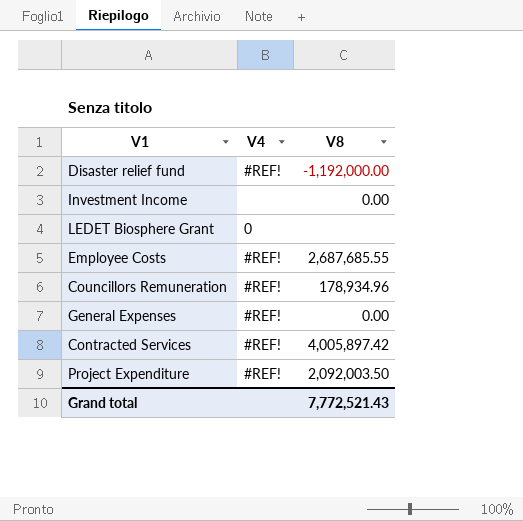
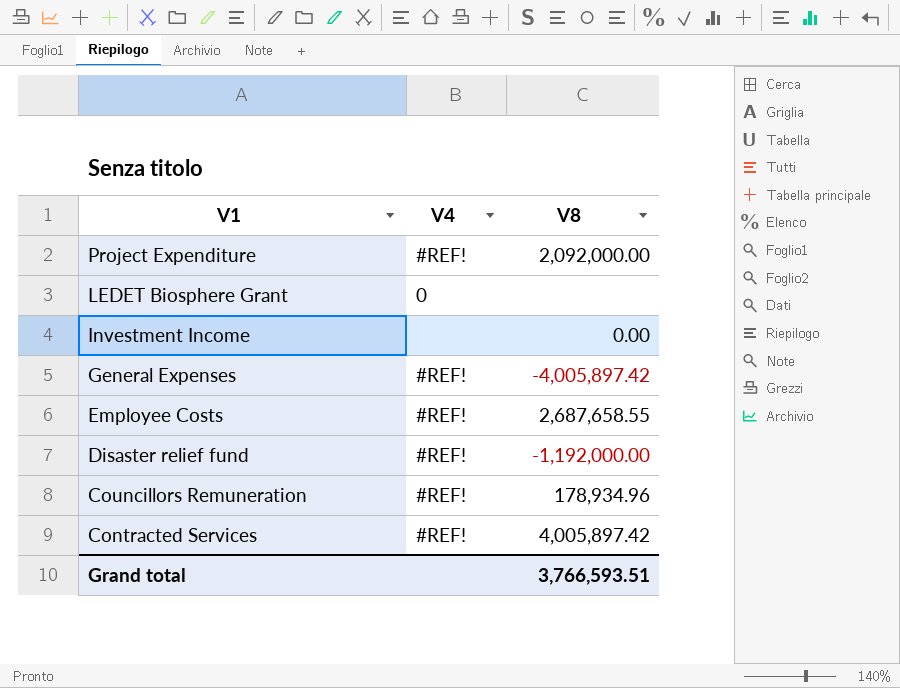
row order: none -> V1 descending
Project Expenditure | V8: 2,092,003.50 -> 2,092,000.00
General Expenses | V8: 0.00 -> -4,005,897.42
Employee Costs | V8: 2,687,685.55 -> 2,687,658.55
Grand total | V8: 7,772,521.43 -> 3,766,593.51

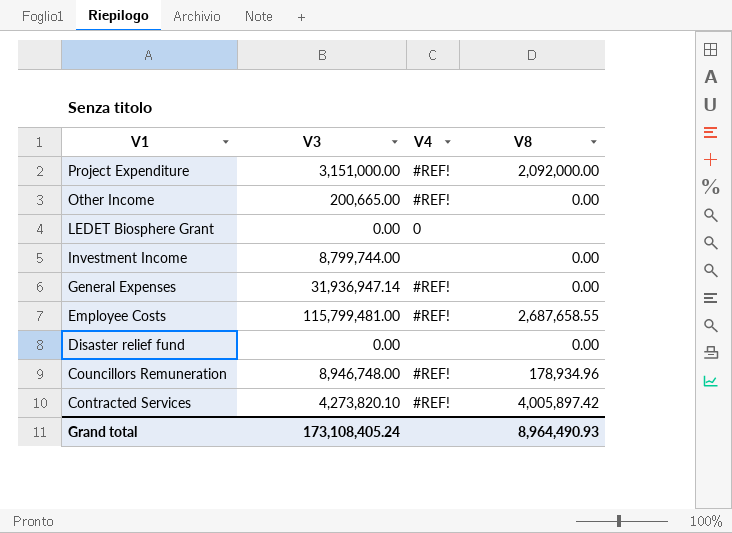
column V3 | position: none -> 2
row Other Income: none -> 200,665.00 | #REF! | 0.00
General Expenses | V8: -4,005,897.42 -> 0.00
Disaster relief fund | V4: #REF! -> none
Disaster relief fund | V8: -1,192,000.00 -> 0.00
Grand total | V8: 3,766,593.51 -> 8,964,490.93

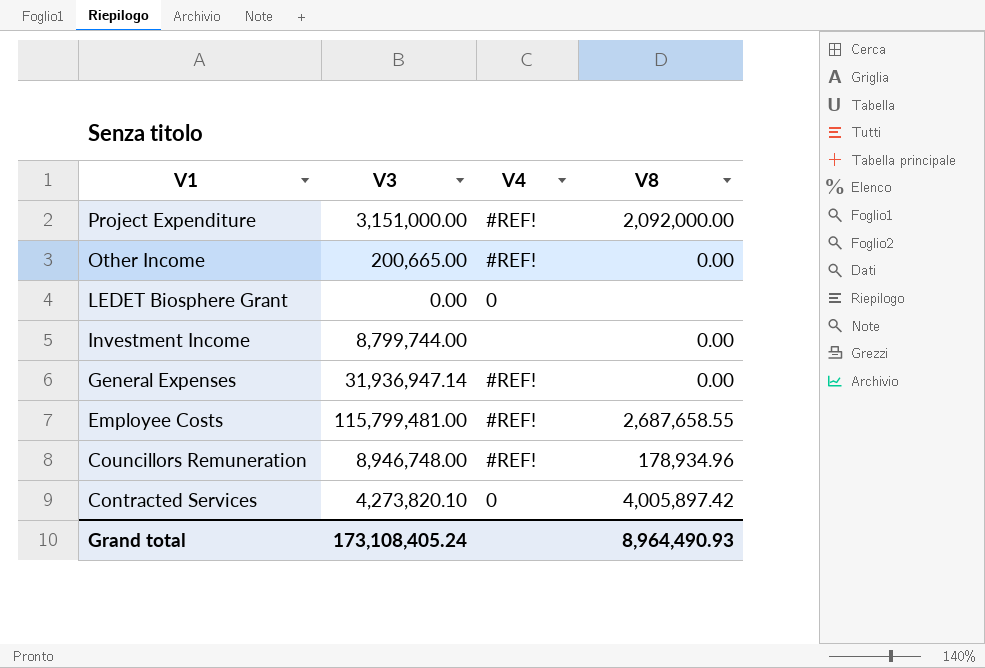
row Disaster relief fund: 0.00 | none | 0.00 -> none
Contracted Services | V4: #REF! -> 0

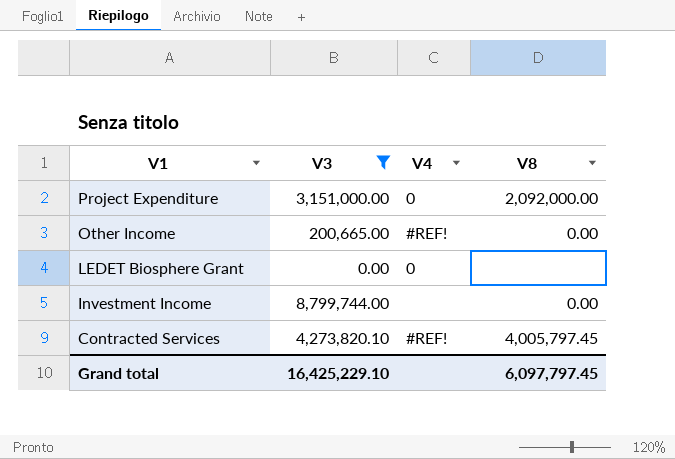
filter: none -> V3 <= 8,799,744.00
Project Expenditure | V4: #REF! -> 0
Contracted Services | V4: 0 -> #REF!
Contracted Services | V8: 4,005,897.42 -> 4,005,797.45
Grand total | V3: 173,108,405.24 -> 16,425,229.10
Grand total | V8: 8,964,490.93 -> 6,097,797.45

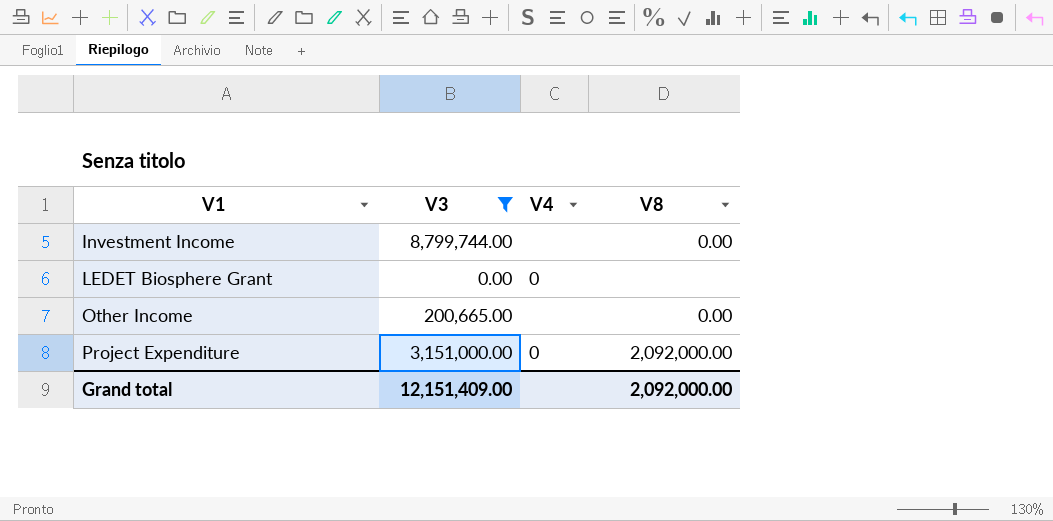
row order: V1 descending -> V1 ascending
row Contracted Services: 4,273,820.10 | #REF! | 4,005,797.45 -> none
Other Income | V4: #REF! -> none
Grand total | V3: 16,425,229.10 -> 12,151,409.00
Grand total | V8: 6,097,797.45 -> 2,092,000.00

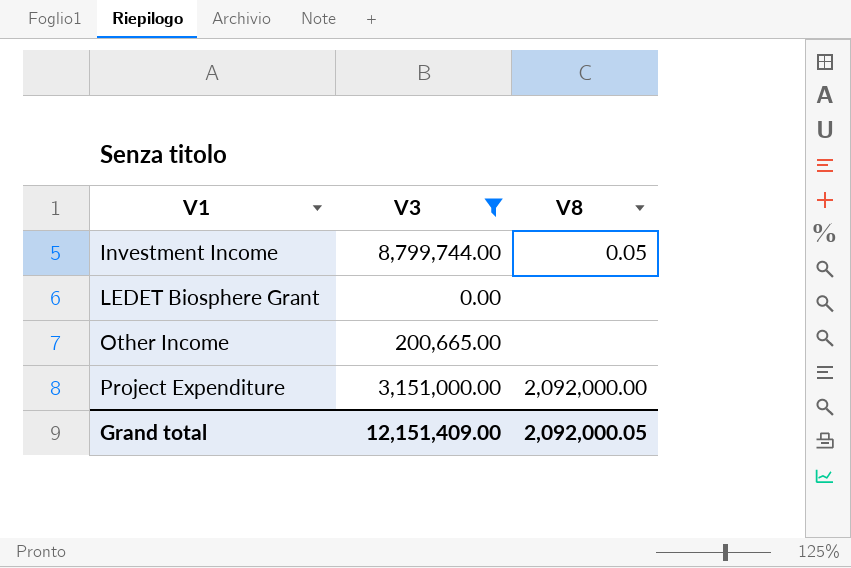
column V4 | position: 3 -> none
Investment Income | V8: 0.00 -> 0.05
Other Income | V8: 0.00 -> none
Grand total | V8: 2,092,000.00 -> 2,092,000.05

